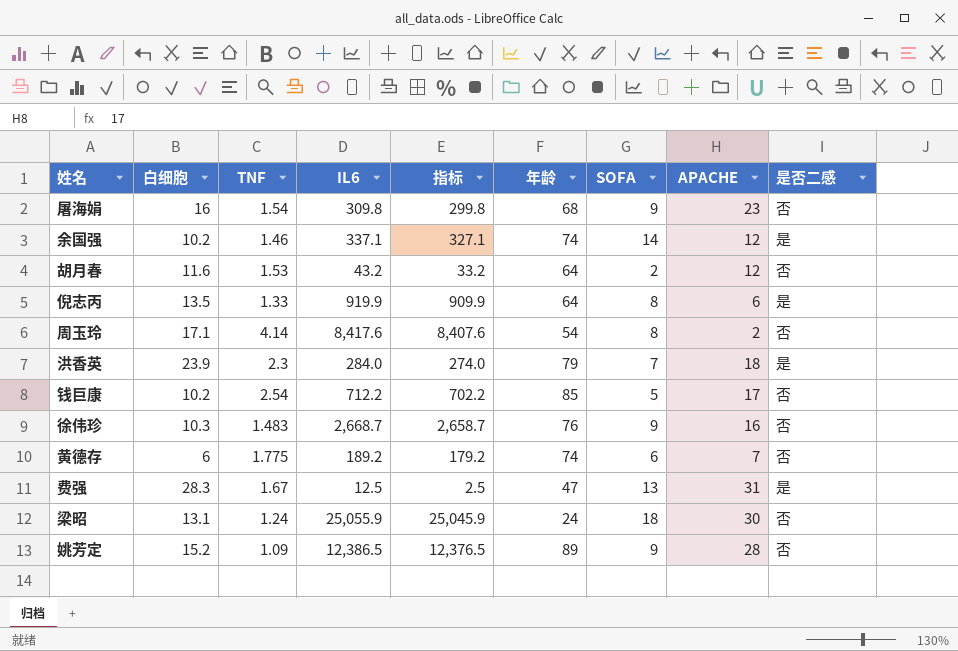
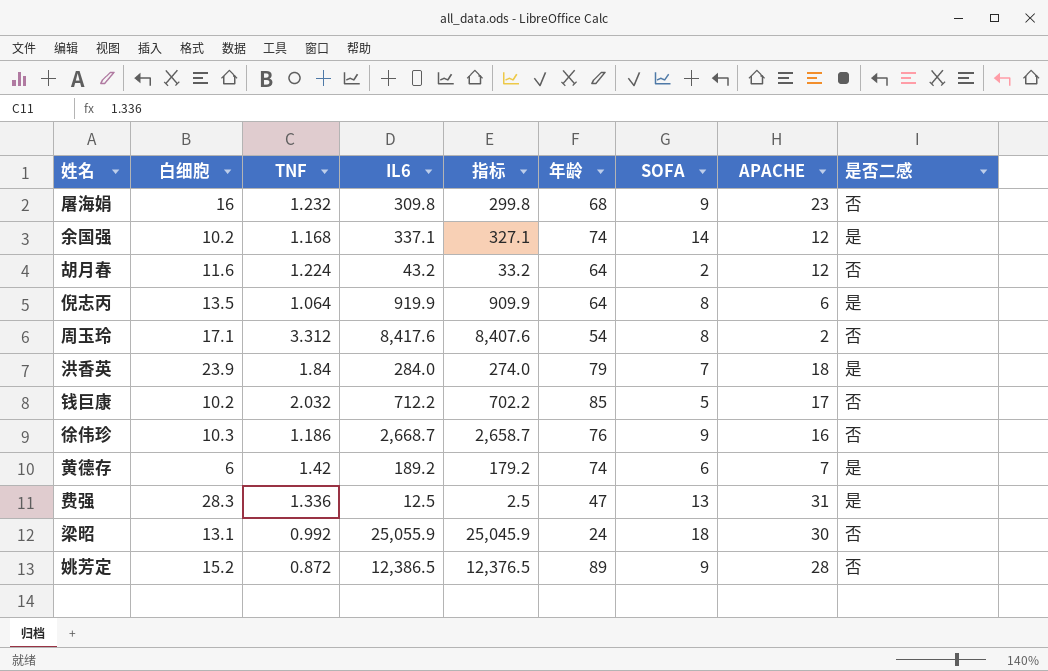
屠海娟 | TNF: 1.54 -> 1.232
余国强 | TNF: 1.46 -> 1.168
胡月春 | TNF: 1.53 -> 1.224
倪志丙 | TNF: 1.33 -> 1.064
周玉玲 | TNF: 4.14 -> 3.312
洪香英 | TNF: 2.3 -> 1.84
钱巨康 | TNF: 2.54 -> 2.032
徐伟珍 | TNF: 1.483 -> 1.186
黄德存 | TNF: 1.775 -> 1.42
黄德存 | 是否二感: 否 -> 是
费强 | TNF: 1.67 -> 1.336
梁昭 | TNF: 1.24 -> 0.992
姚芳定 | TNF: 1.09 -> 0.872

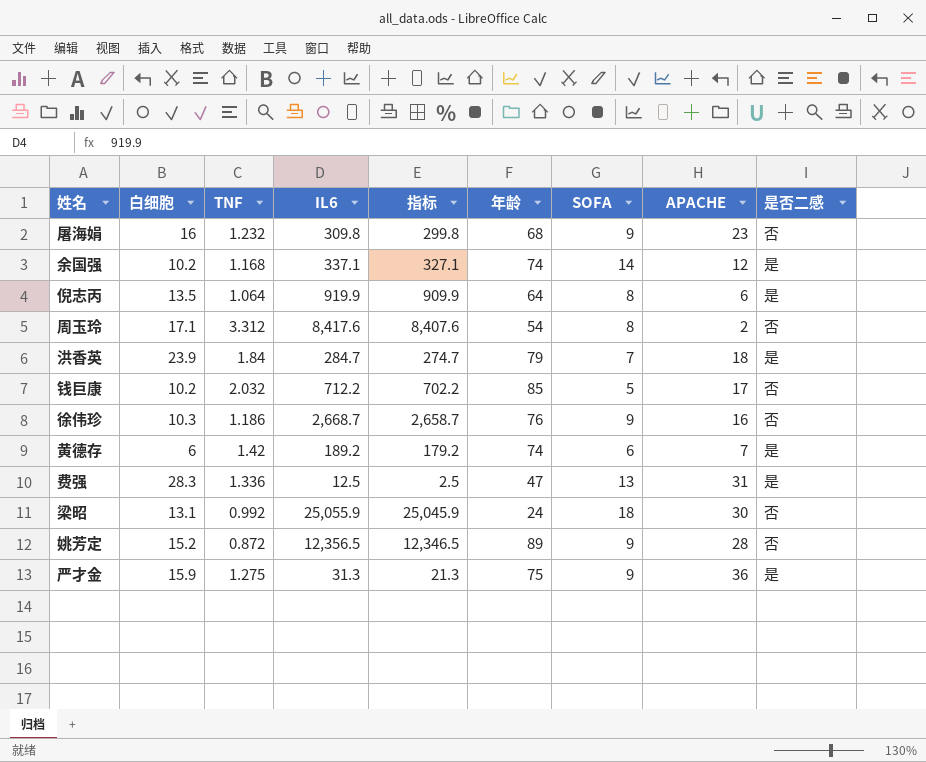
row 胡月春: 11.6 | 1.224 | 43.2 | 33.2 | 64 | 2 | 12 | 否 -> none
洪香英 | IL6: 284.0 -> 284.7
洪香英 | 指标: 274.0 -> 274.7
姚芳定 | IL6: 12,386.5 -> 12,356.5
姚芳定 | 指标: 12,376.5 -> 12,346.5
row 严才金: none -> 15.9 | 1.275 | 31.3 | 21.3 | 75 | 9 | 36 | 是

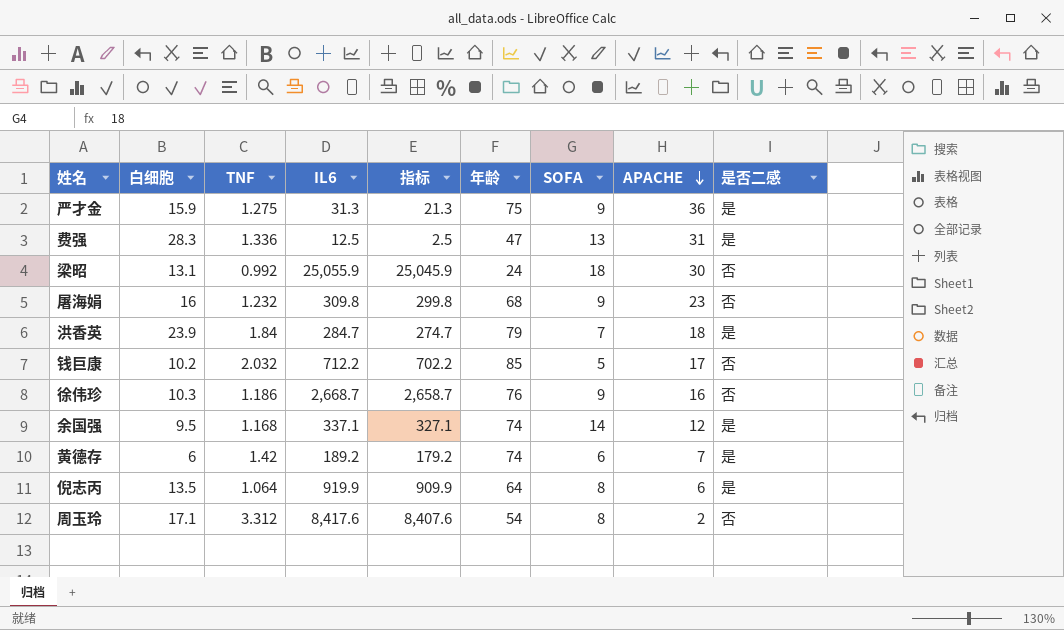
row order: none -> APACHE descending
row 姚芳定: 15.2 | 0.872 | 12,356.5 | 12,346.5 | 89 | 9 | 28 | 否 -> none
余国强 | 白细胞: 10.2 -> 9.5

